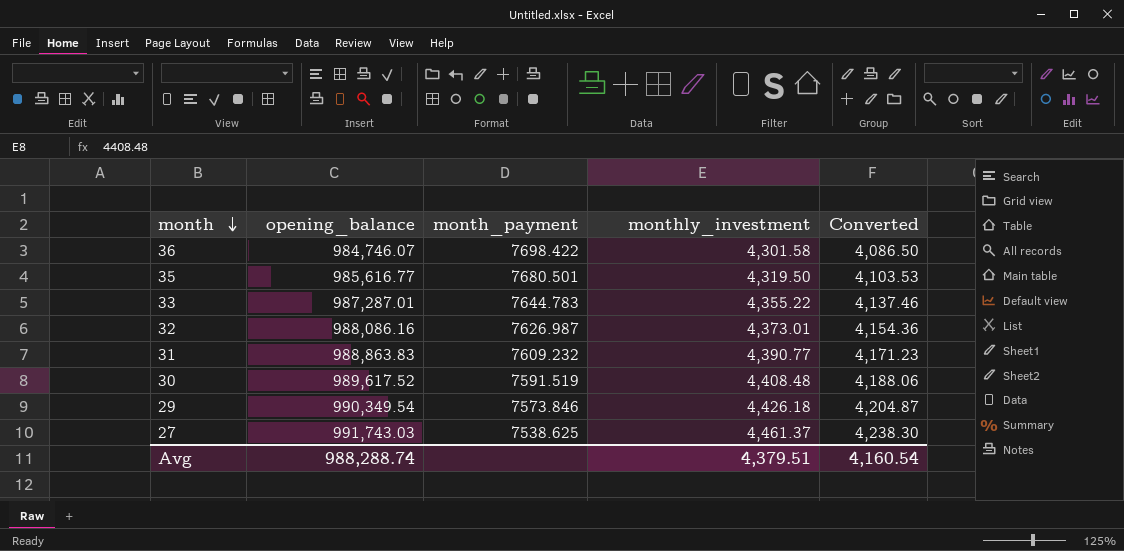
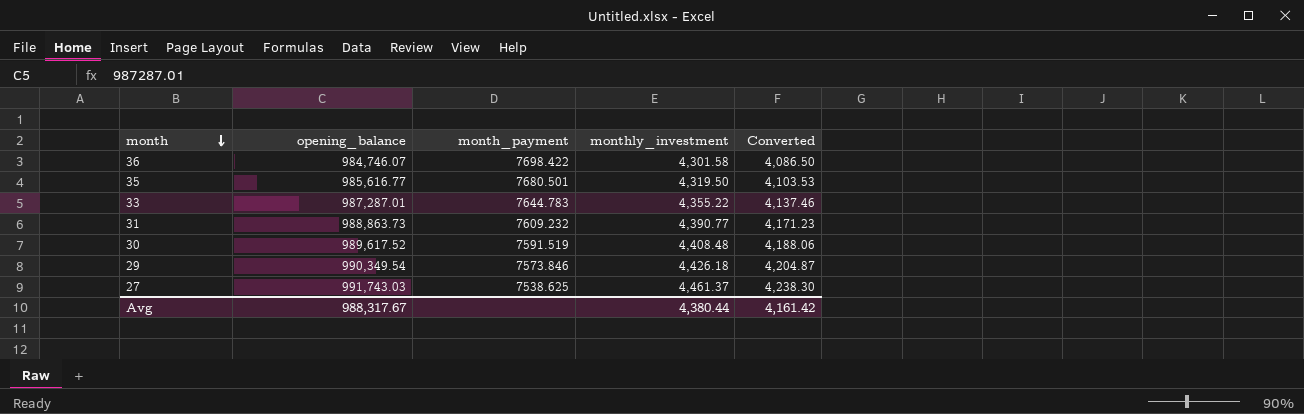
row 32: 988,086.16 | 7626.987 | 4,373.01 | 4,154.36 -> none
31 | opening_balance: 988,863.83 -> 988,863.73
Avg | opening_balance: 988,288.74 -> 988,317.67
Avg | monthly_investment: 4,379.51 -> 4,380.44
Avg | Converted: 4,160.54 -> 4,161.42

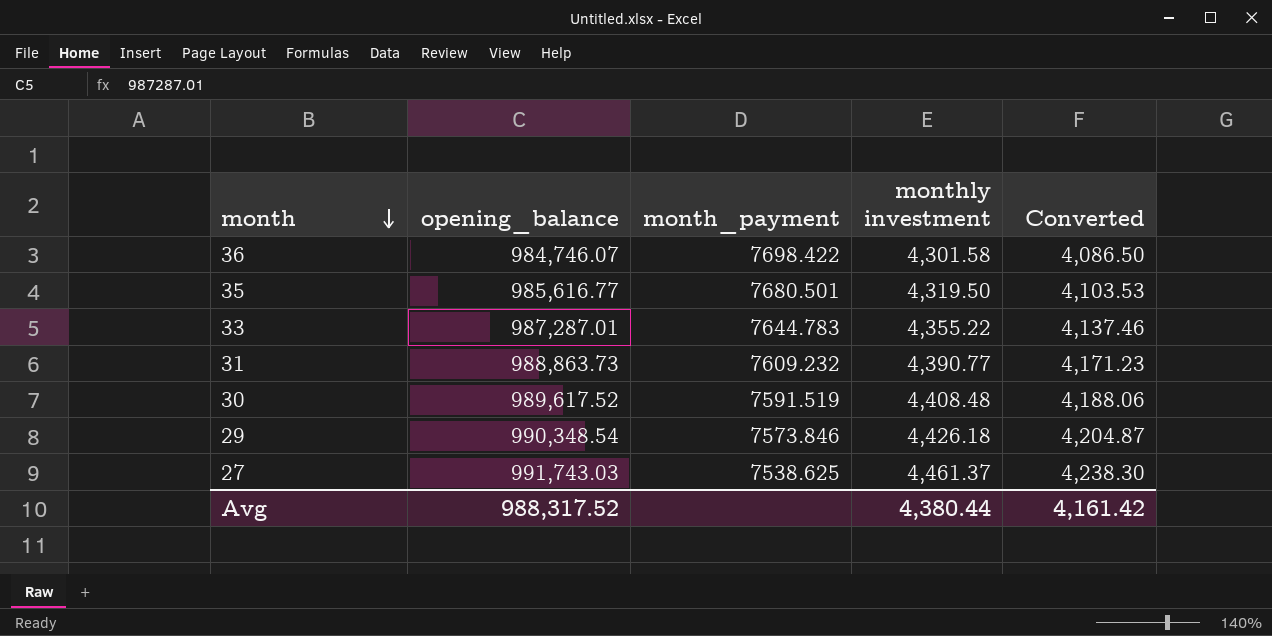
column name: monthly_investment -> monthly investment
29 | opening_balance: 990,349.54 -> 990,348.54
Avg | opening_balance: 988,317.67 -> 988,317.52

